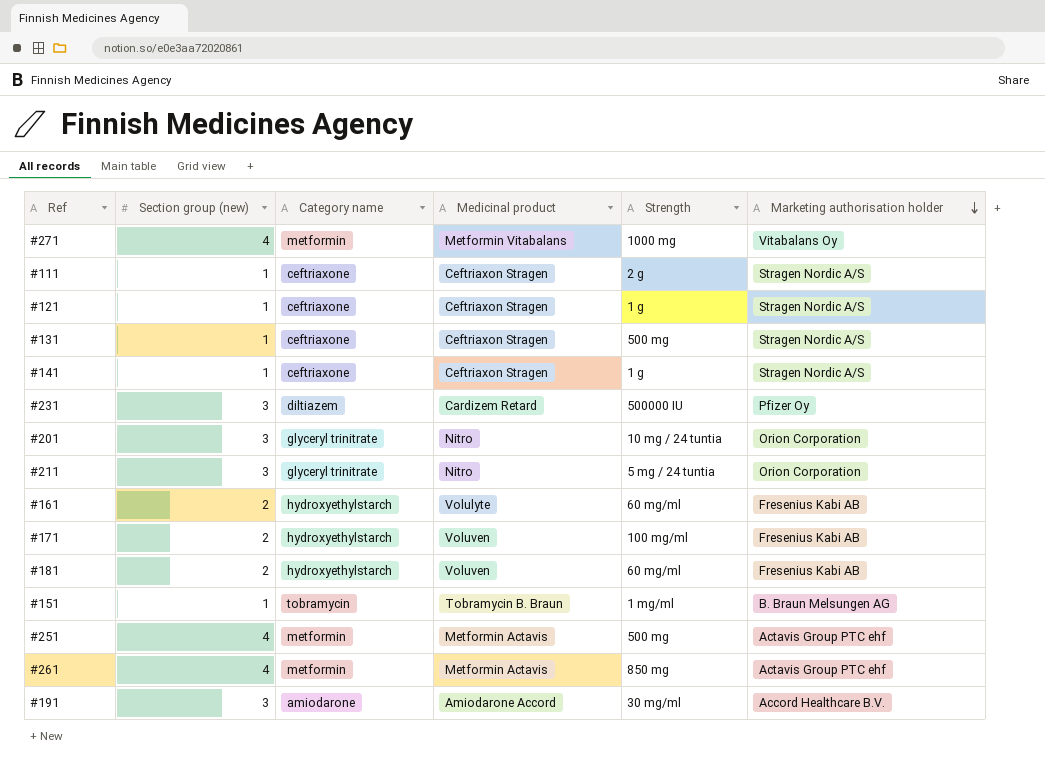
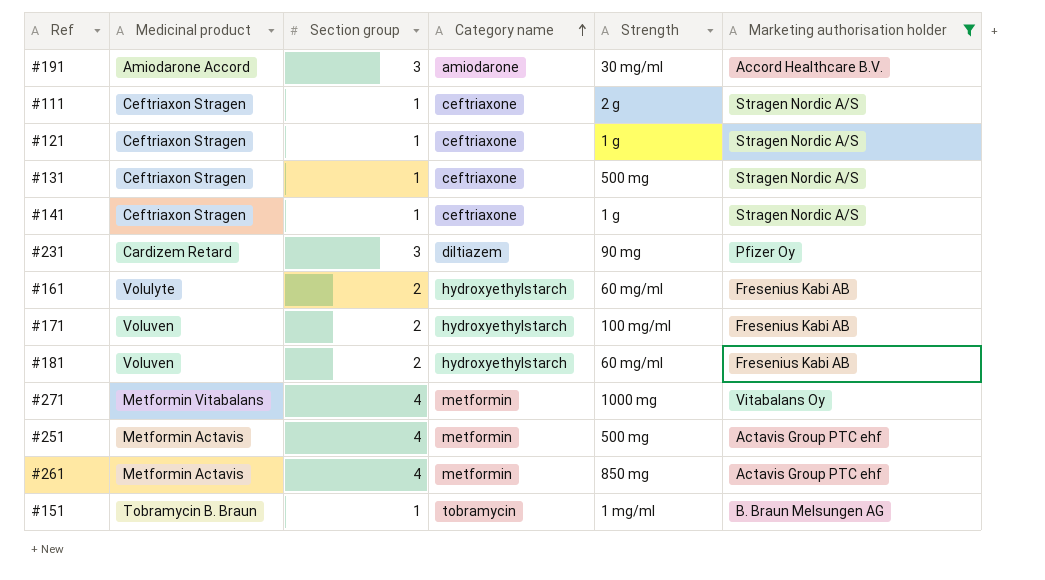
filter: none -> Marketing authorisation holder != Orion Corporation
row order: Marketing authorisation holder descending -> Category name ascending
column Medicinal product | position: 4 -> 2
column name: Section group (new) -> Section group
#231 | Strength: 500000 IU -> 90 mg

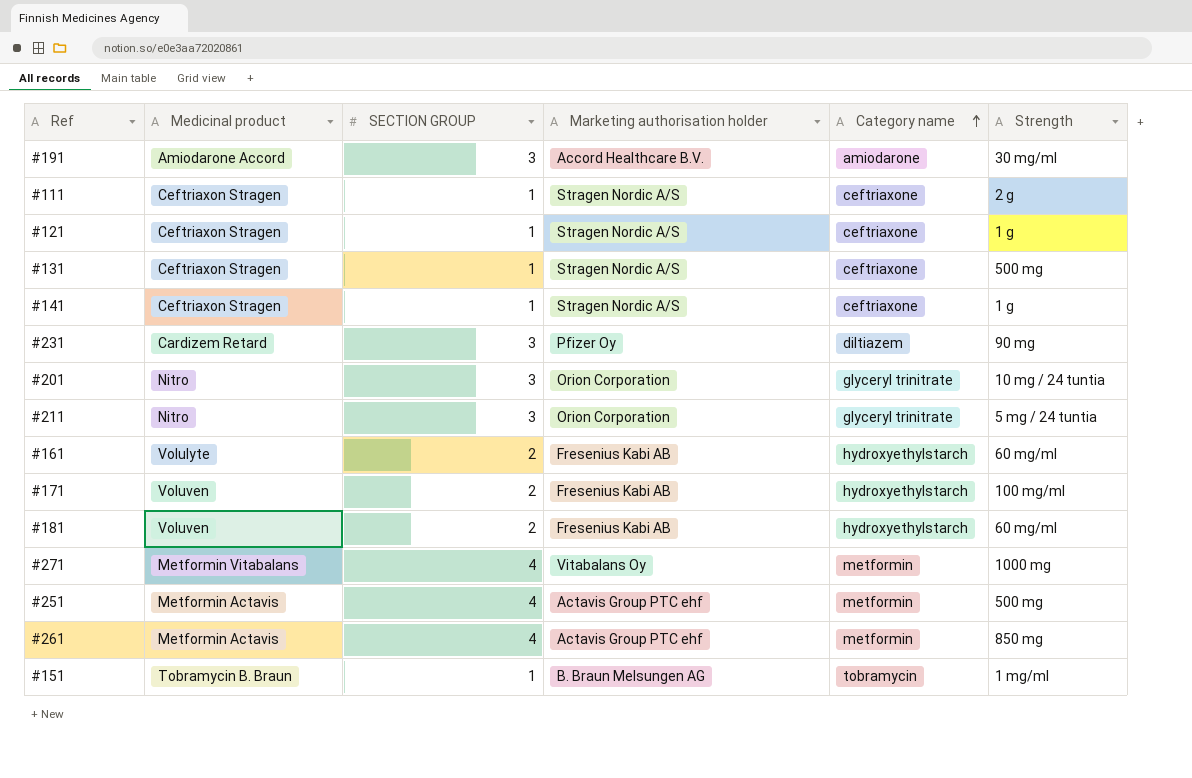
filter: Marketing authorisation holder != Orion Corporation -> none
column name: Section group -> SECTION GROUP
column Marketing authorisation holder | position: 6 -> 4

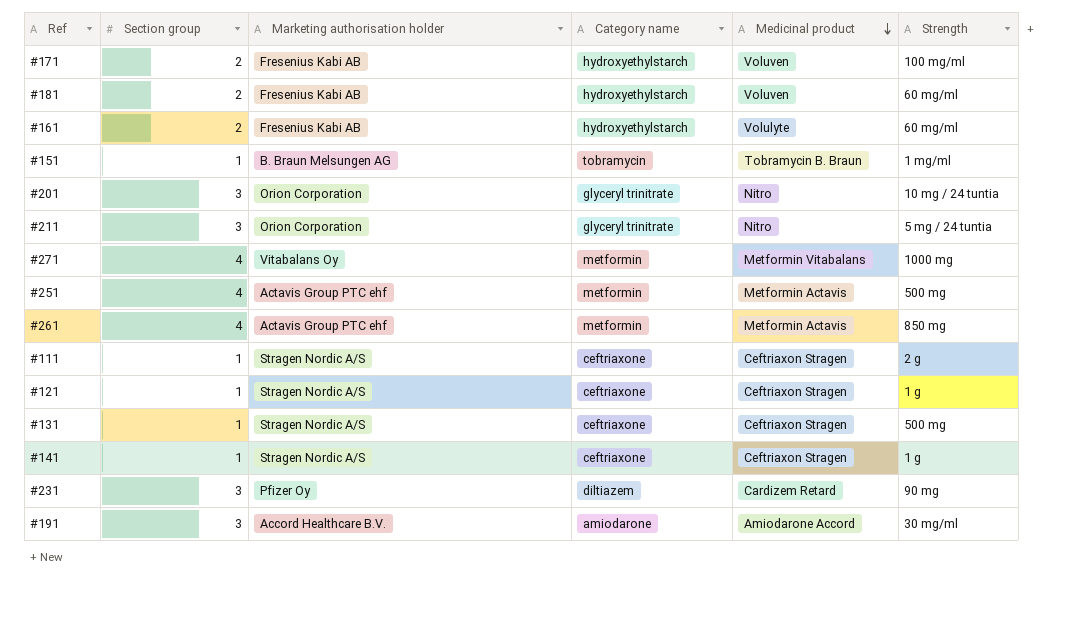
row order: Category name ascending -> Medicinal product descending
column name: SECTION GROUP -> Section group
column Medicinal product | position: 2 -> 5

